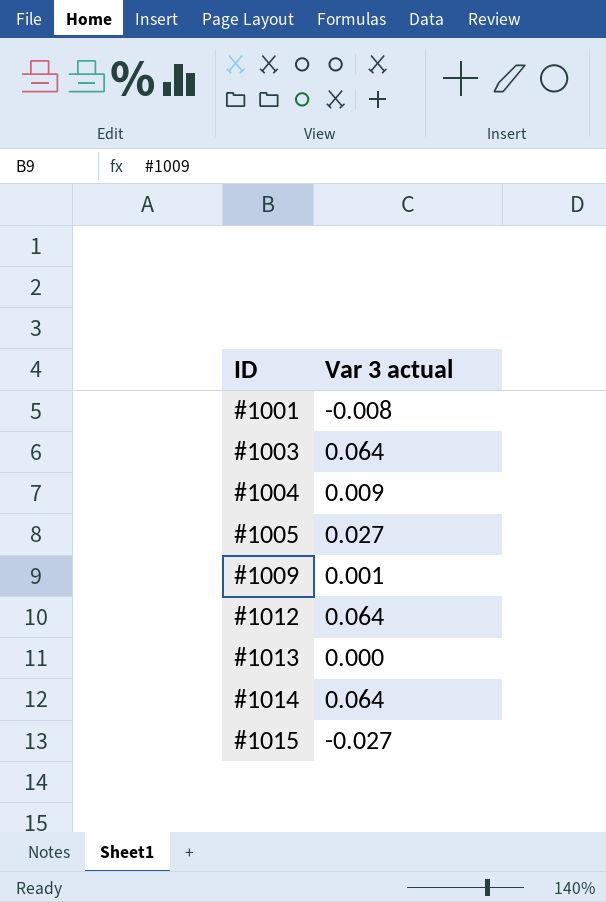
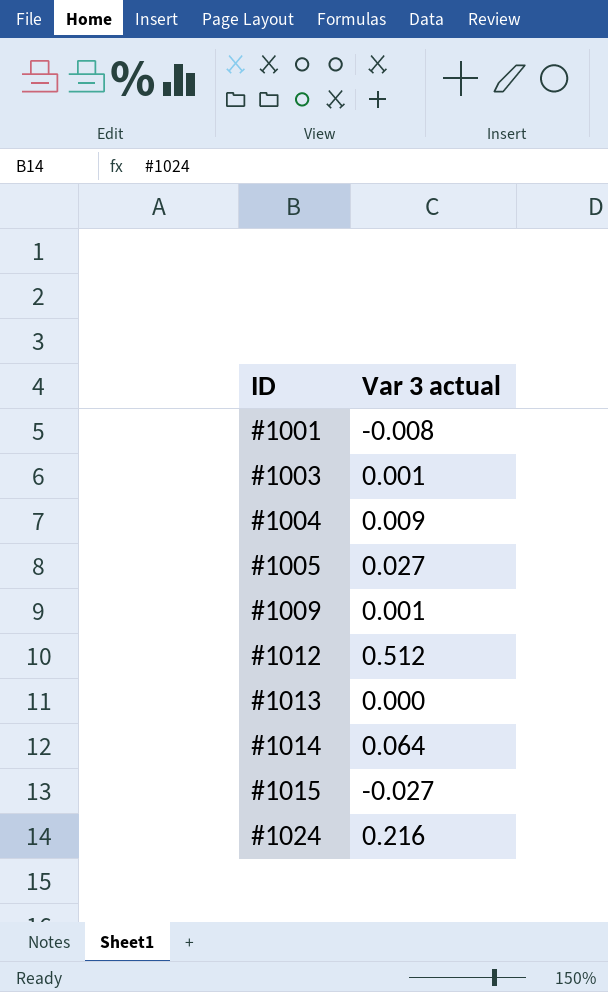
#1003 | Var 3 actual: 0.064 -> 0.001
#1012 | Var 3 actual: 0.064 -> 0.512
row #1024: none -> 0.216

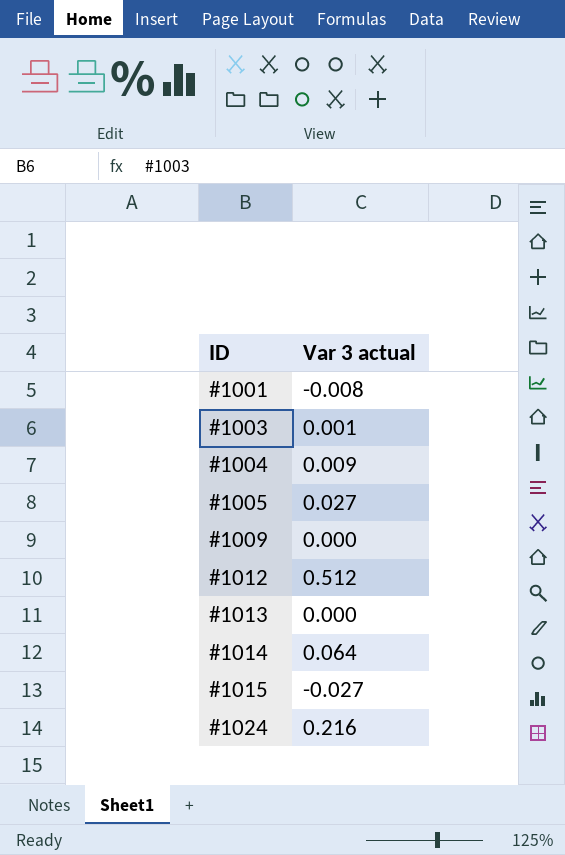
#1009 | Var 3 actual: 0.001 -> 0.000

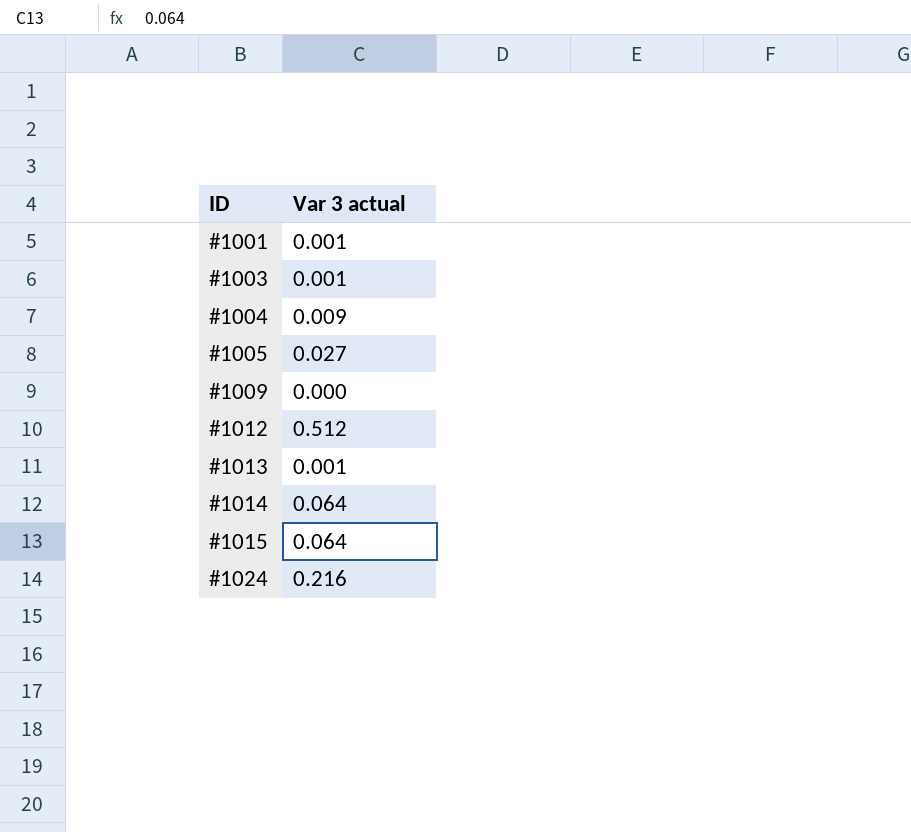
#1001 | Var 3 actual: -0.008 -> 0.001
#1013 | Var 3 actual: 0.000 -> 0.001
#1015 | Var 3 actual: -0.027 -> 0.064

